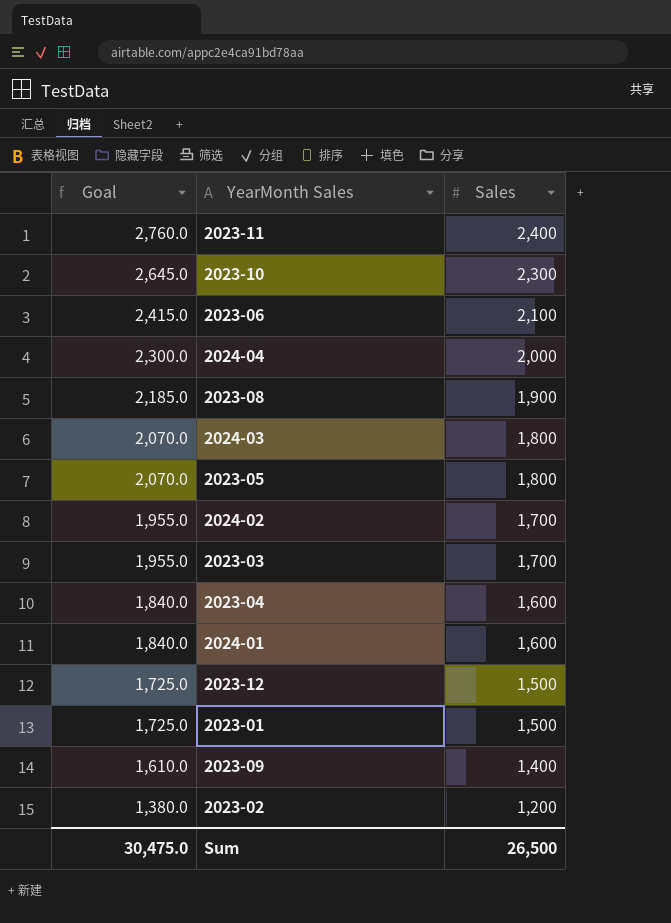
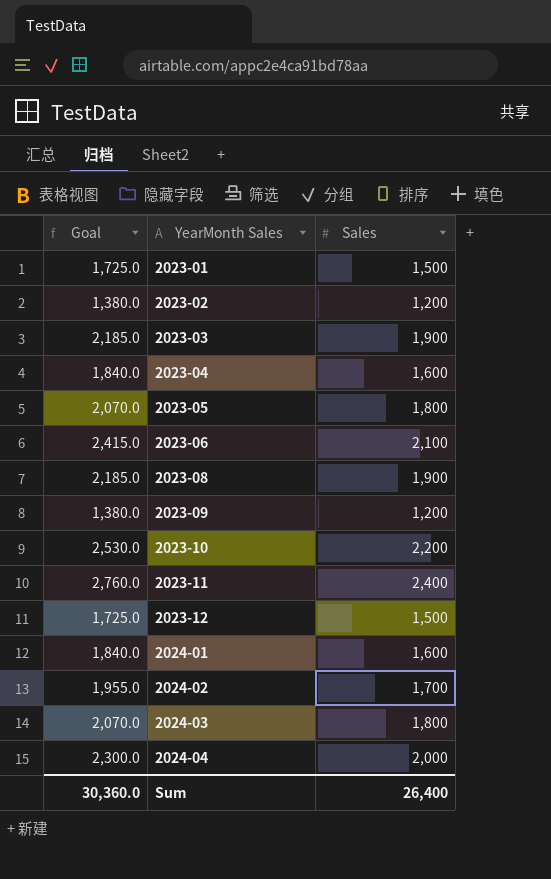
row order: Goal descending -> YearMonth Sales ascending
2023-03 | Goal: 1,955.0 -> 2,185.0
2023-03 | Sales: 1,700 -> 1,900
2023-09 | Goal: 1,610.0 -> 1,380.0
2023-09 | Sales: 1,400 -> 1,200
2023-10 | Goal: 2,645.0 -> 2,530.0
2023-10 | Sales: 2,300 -> 2,200
Sum | Goal: 30,475.0 -> 30,360.0
Sum | Sales: 26,500 -> 26,400

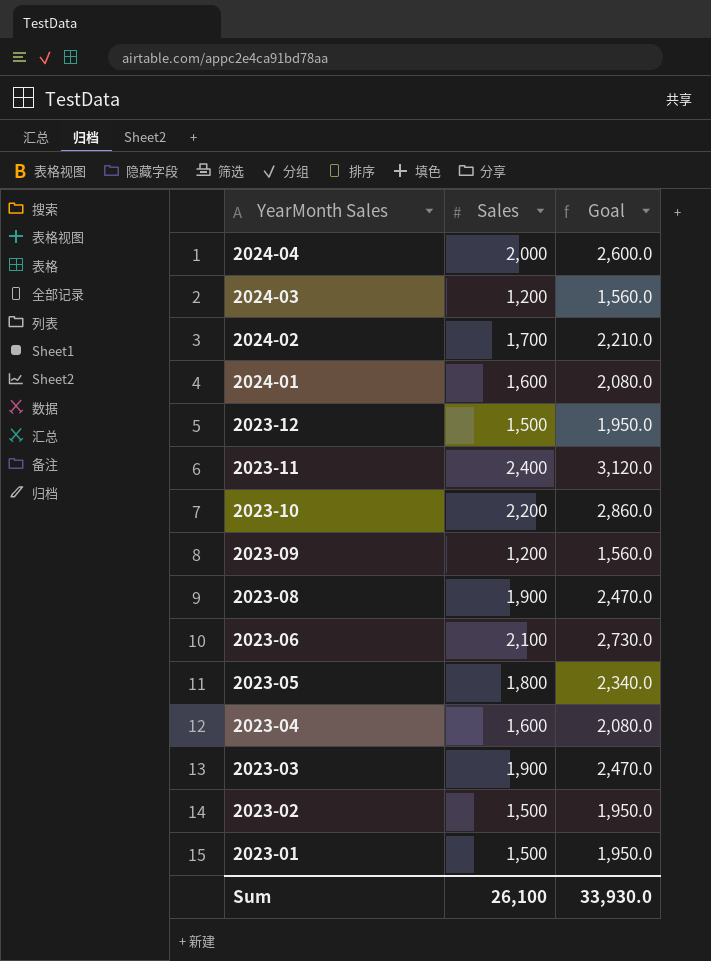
row order: YearMonth Sales ascending -> YearMonth Sales descending
column Goal | formula: [Sales] * 1.15 -> [Sales] * 1.3
column Goal | position: 1 -> 3
2024-03 | Sales: 1,800 -> 1,200
2023-02 | Sales: 1,200 -> 1,500
Sum | Sales: 26,400 -> 26,100
Sum | Goal: 30,360.0 -> 33,930.0

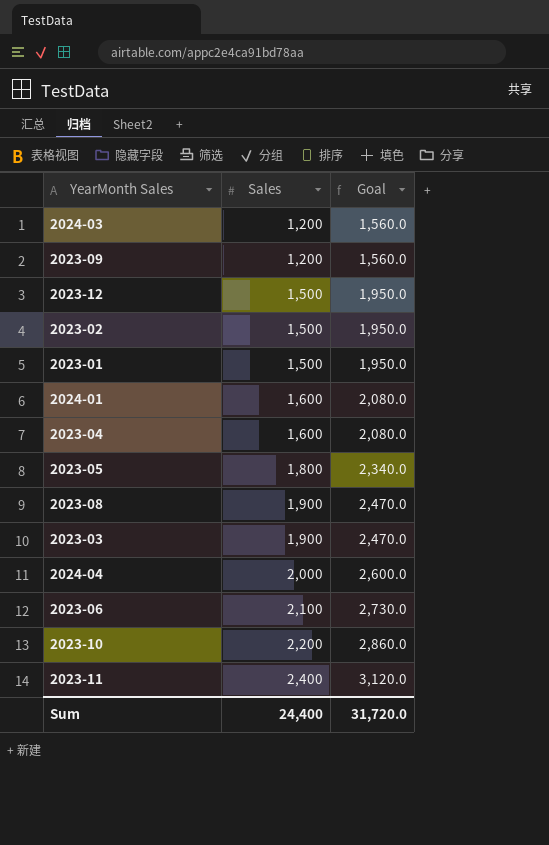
row order: YearMonth Sales descending -> Sales ascending
row 2024-02: 1,700 | 2,210.0 -> none
Sum | Sales: 26,100 -> 24,400
Sum | Goal: 33,930.0 -> 31,720.0

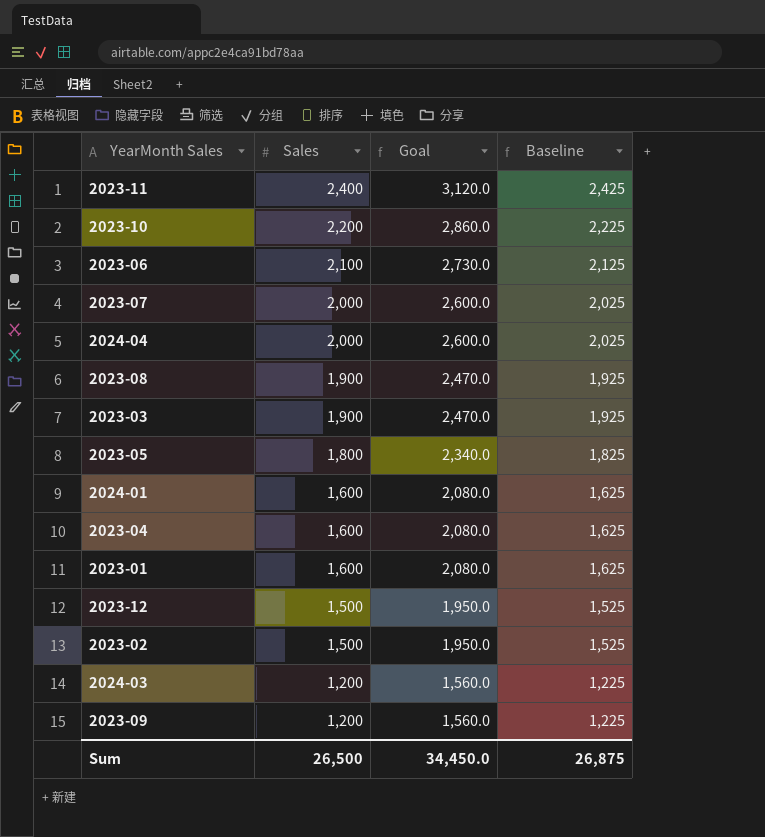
row order: Sales ascending -> Sales descending
column Baseline | formula: none -> [Sales] + 25
row 2023-07: none -> 2,000 | 2,600.0 | 2,025
2023-01 | Sales: 1,500 -> 1,600
2023-01 | Goal: 1,950.0 -> 2,080.0
Sum | Sales: 24,400 -> 26,500
Sum | Goal: 31,720.0 -> 34,450.0

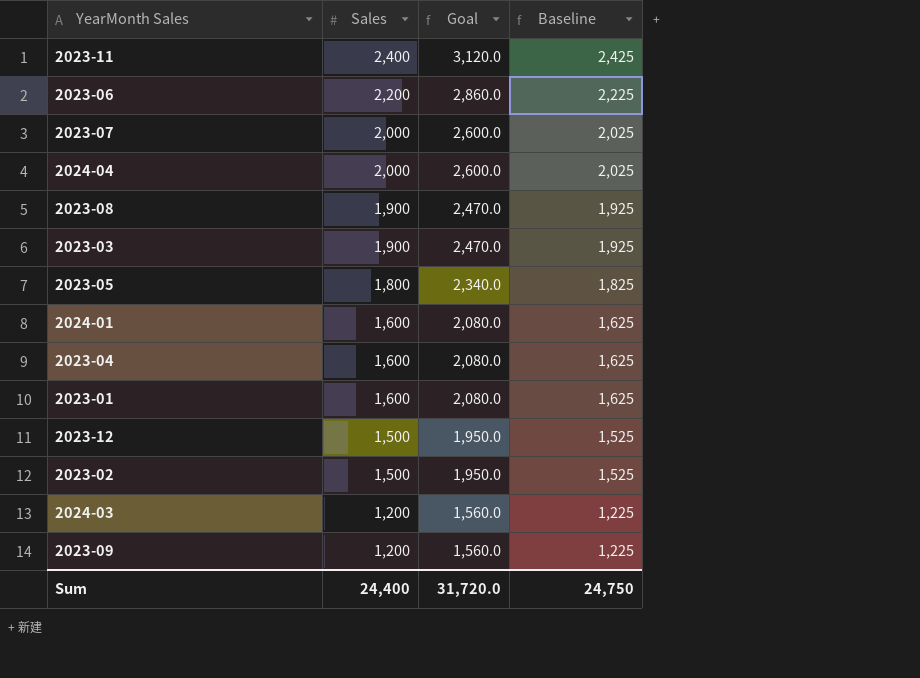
row 2023-10: 2,200 | 2,860.0 | 2,225 -> none
2023-06 | Sales: 2,100 -> 2,200
2023-06 | Goal: 2,730.0 -> 2,860.0
2023-06 | Baseline: 2,125 -> 2,225
Sum | Sales: 26,500 -> 24,400
Sum | Goal: 34,450.0 -> 31,720.0
Sum | Baseline: 26,875 -> 24,750

